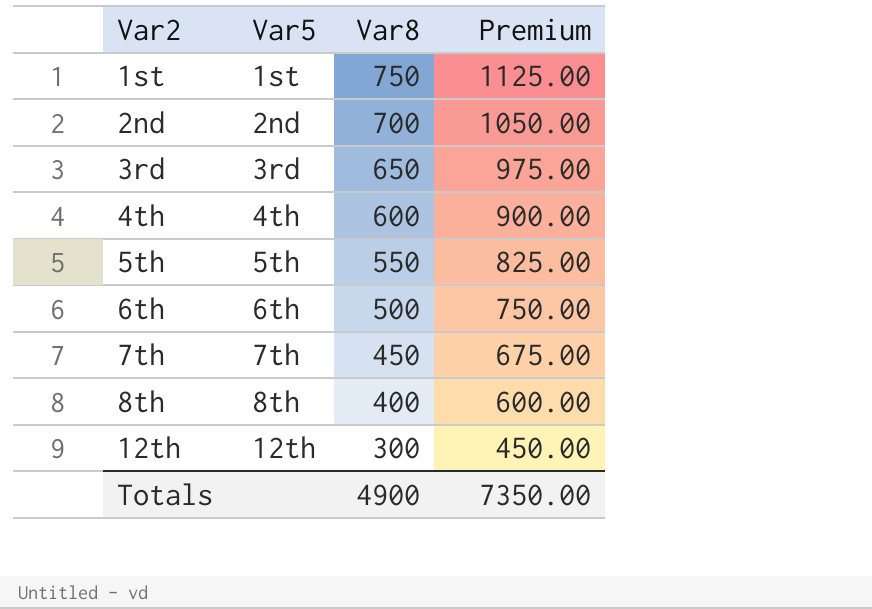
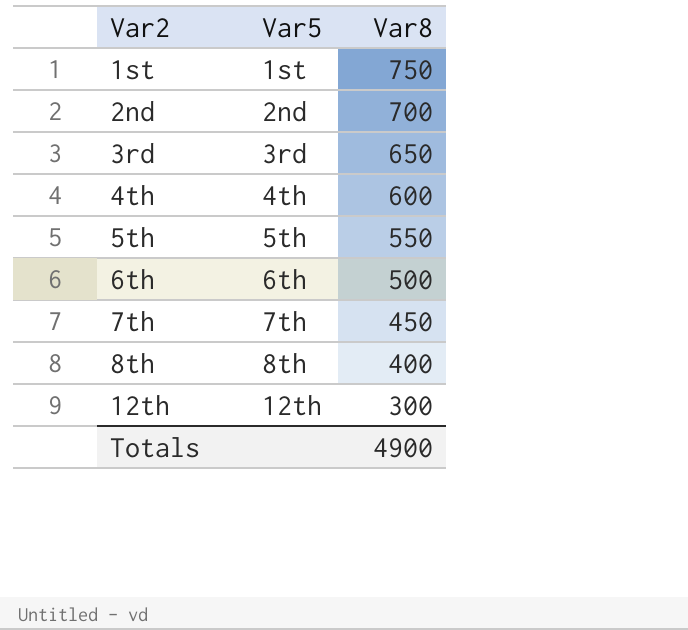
column Premium | formula: [Var8] * 1.5 -> none

